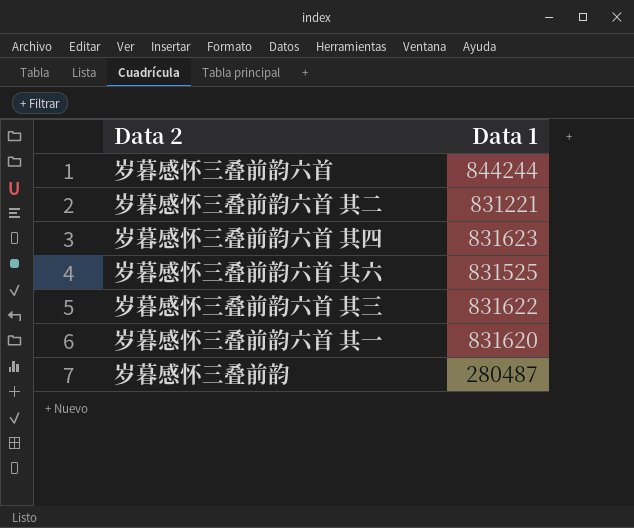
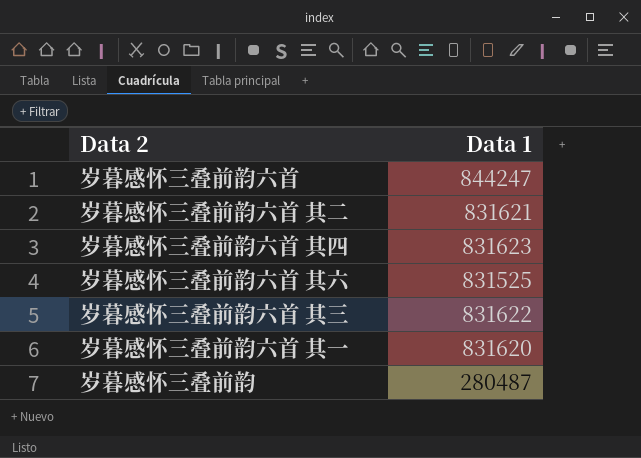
岁暮感怀三叠前韵六首 | Data 1: 844244 -> 844247
岁暮感怀三叠前韵六首 其二 | Data 1: 831221 -> 831621

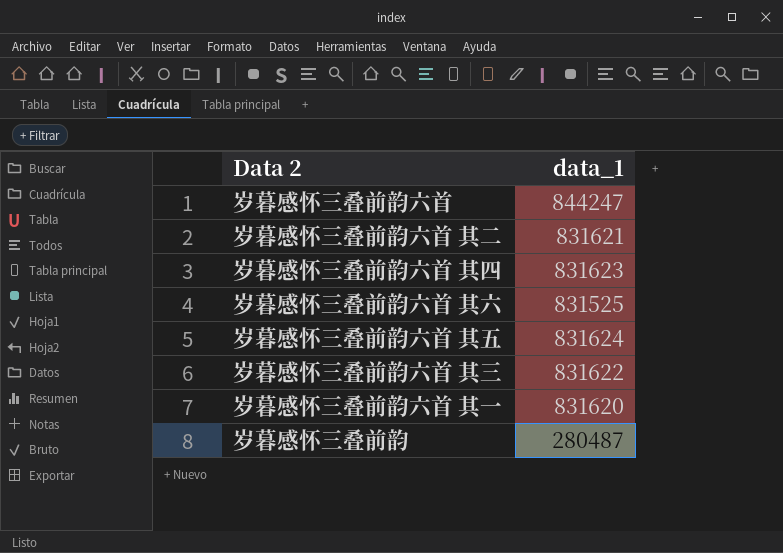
column name: Data 1 -> data_1
row 岁暮感怀三叠前韵六首 其五: none -> 831624

